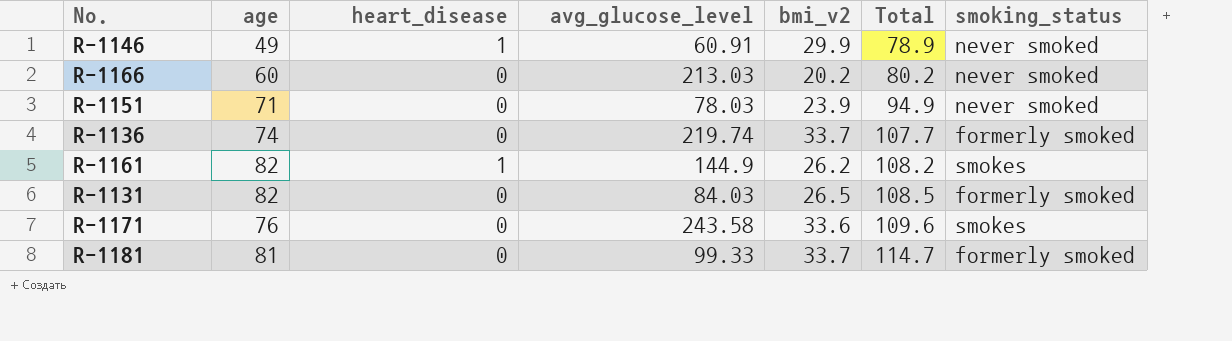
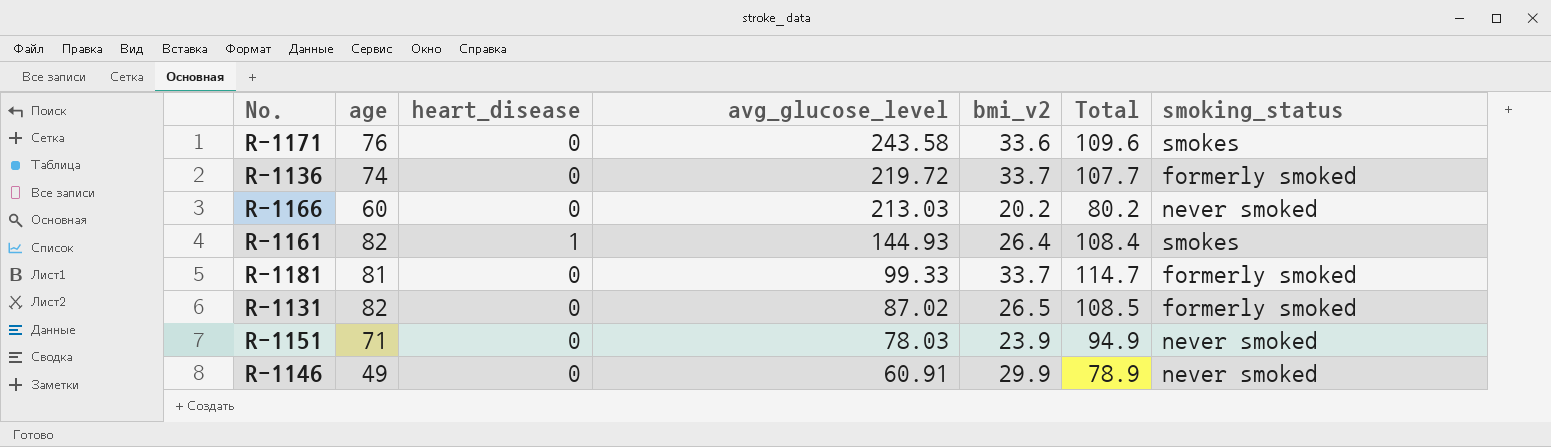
row order: Total ascending -> avg_glucose_level descending
R-1136 | avg_glucose_level: 219.74 -> 219.72
R-1161 | avg_glucose_level: 144.9 -> 144.93
R-1161 | bmi_v2: 26.2 -> 26.4
R-1161 | Total: 108.2 -> 108.4
R-1131 | avg_glucose_level: 84.03 -> 87.02
R-1146 | heart_disease: 1 -> 0

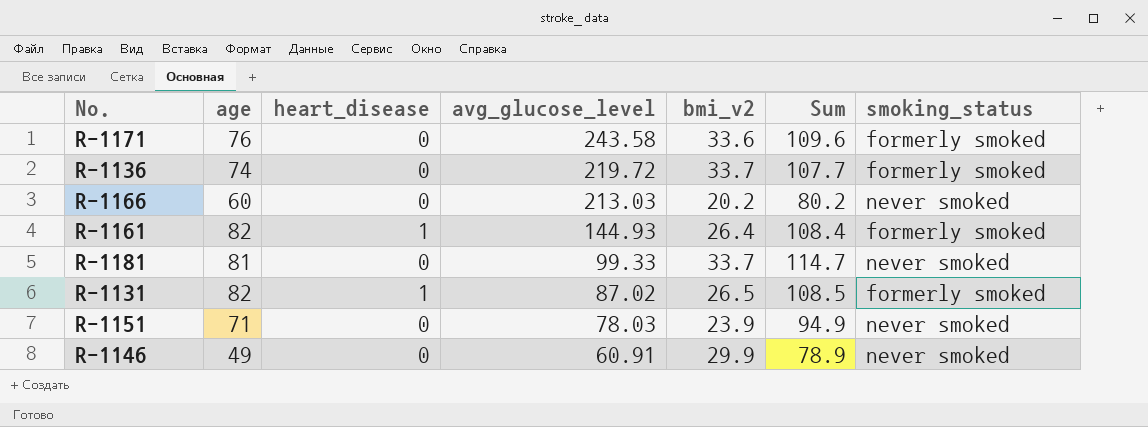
column name: Total -> Sum
R-1171 | smoking_status: smokes -> formerly smoked
R-1161 | smoking_status: smokes -> formerly smoked
R-1181 | smoking_status: formerly smoked -> never smoked
R-1131 | heart_disease: 0 -> 1

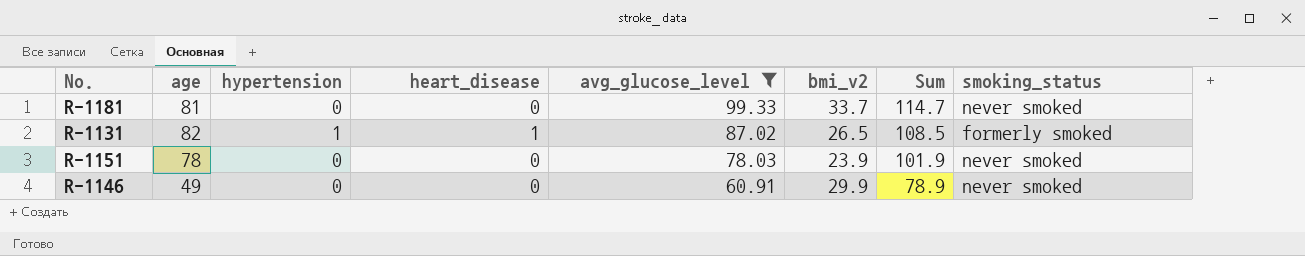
filter: none -> avg_glucose_level <= 99.33
column hypertension | position: none -> 3
R-1151 | age: 71 -> 78
R-1151 | Sum: 94.9 -> 101.9

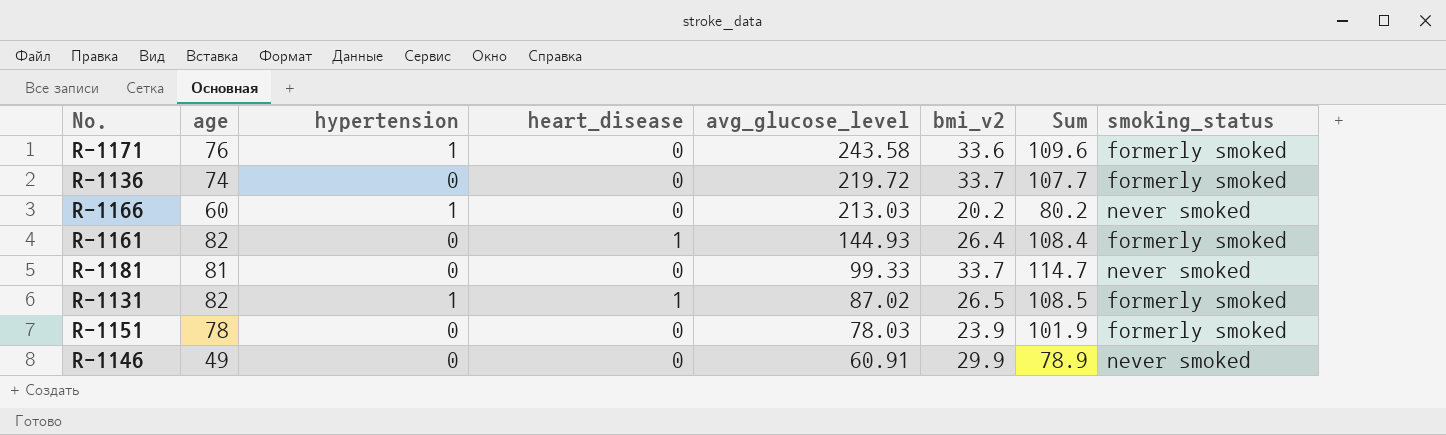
filter: avg_glucose_level <= 99.33 -> none
R-1151 | smoking_status: never smoked -> formerly smoked

